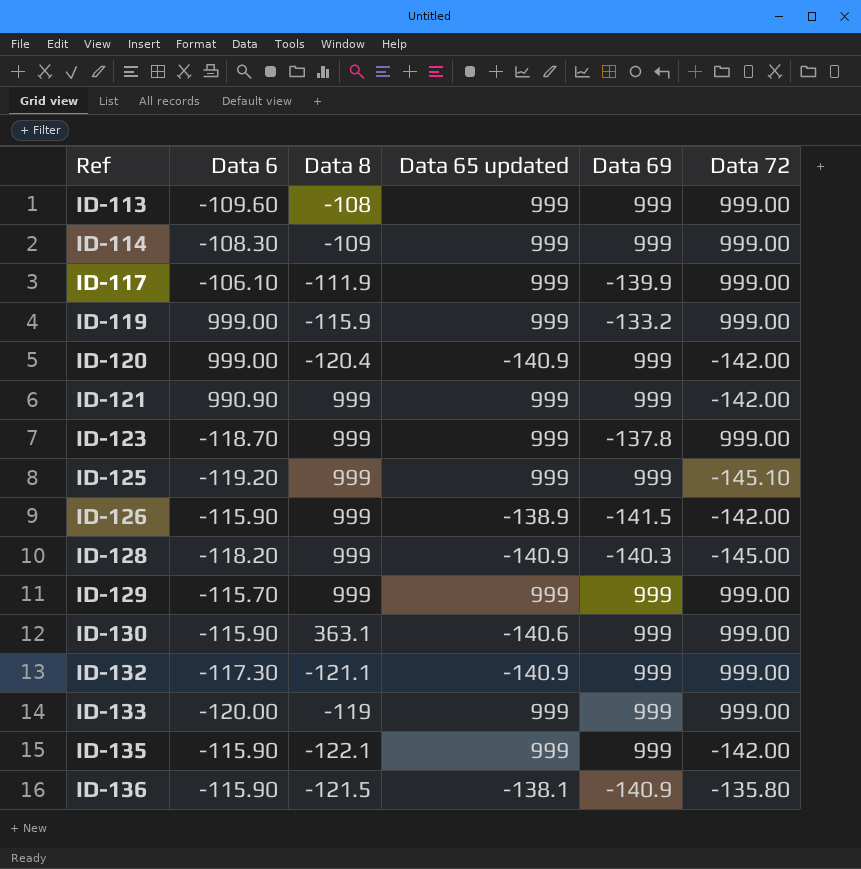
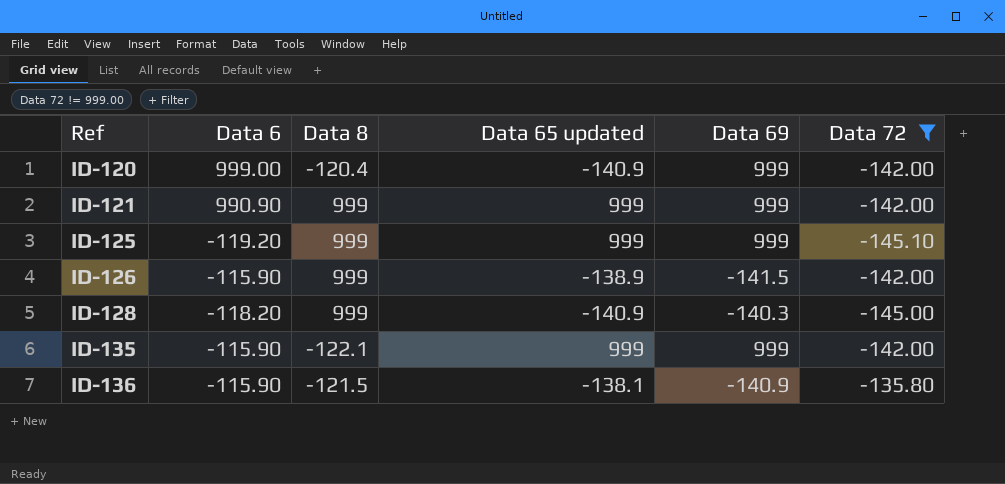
filter: none -> Data 72 != 999.00

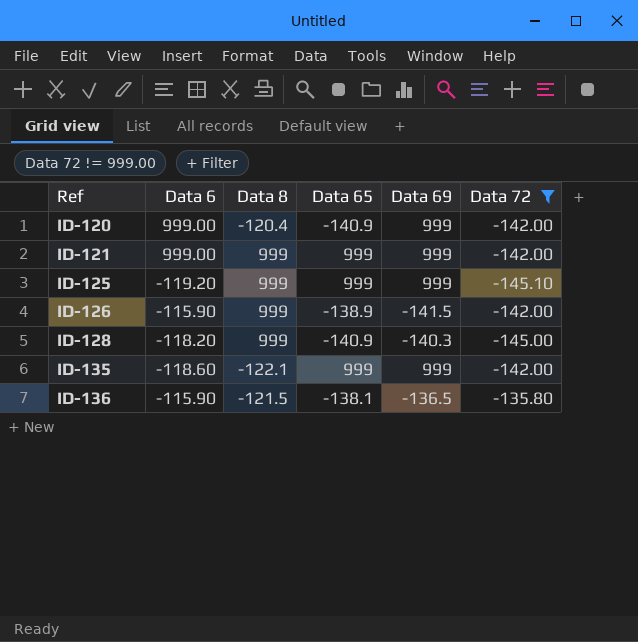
column name: Data 65 updated -> Data 65
ID-121 | Data 6: 990.90 -> 999.00
ID-135 | Data 6: -115.90 -> -118.60
ID-136 | Data 69: -140.9 -> -136.5

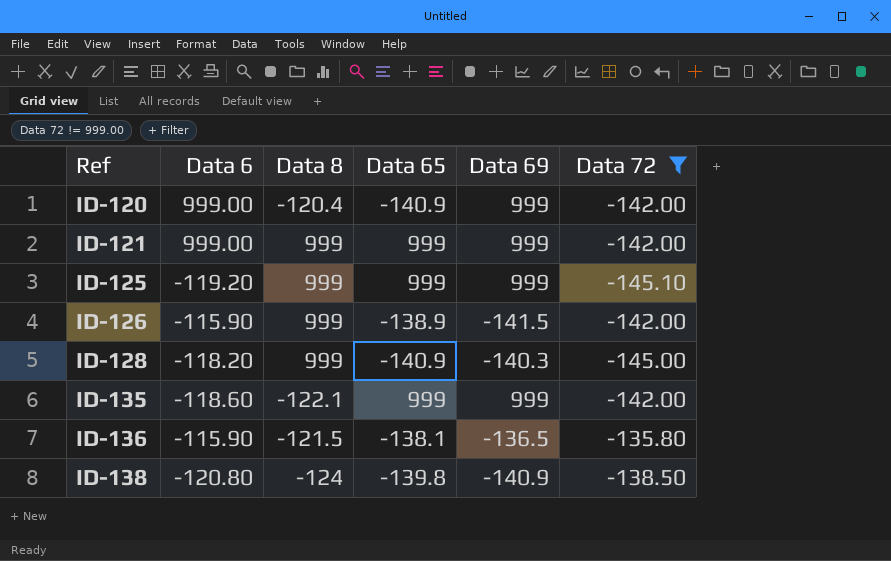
row ID-138: none -> -120.80 | -124 | -139.8 | -140.9 | -138.50

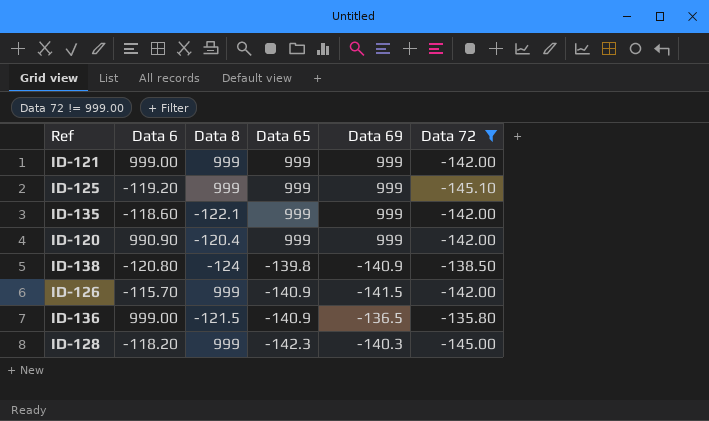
row order: Ref ascending -> Data 65 descending
ID-120 | Data 6: 999.00 -> 990.90
ID-120 | Data 65: -140.9 -> 999
ID-126 | Data 6: -115.90 -> -115.70
ID-126 | Data 65: -138.9 -> -140.9
ID-136 | Data 6: -115.90 -> 999.00
ID-136 | Data 65: -138.1 -> -140.9
ID-128 | Data 65: -140.9 -> -142.3

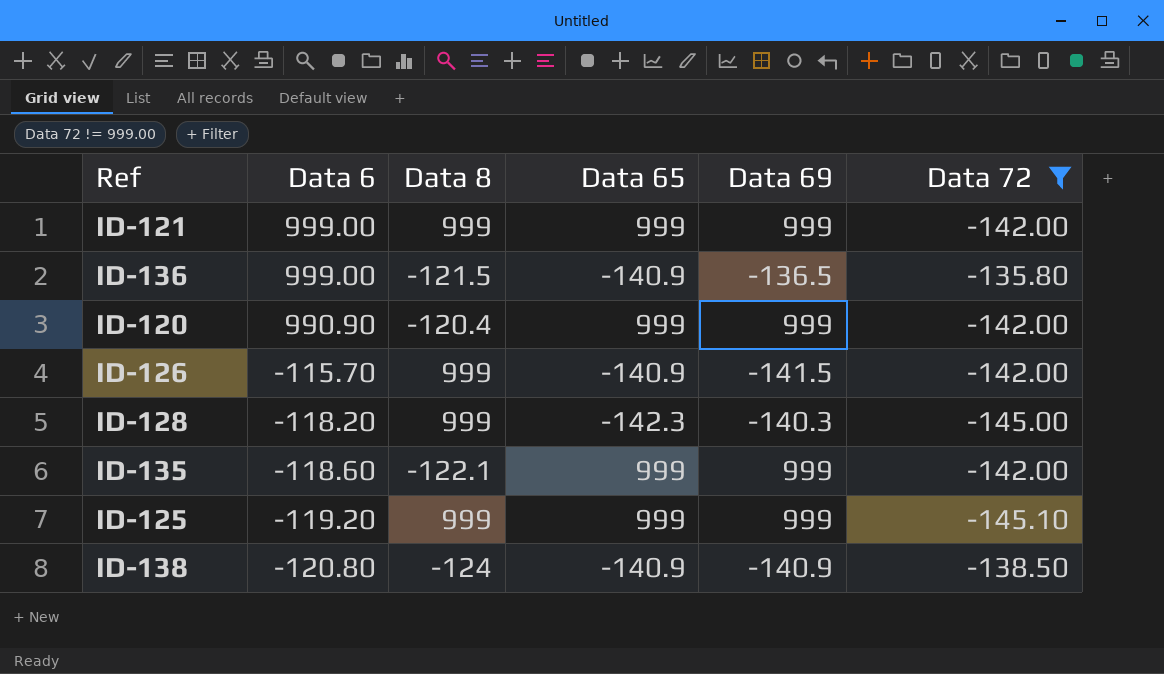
row order: Data 65 descending -> Data 6 descending
ID-138 | Data 65: -139.8 -> -140.9

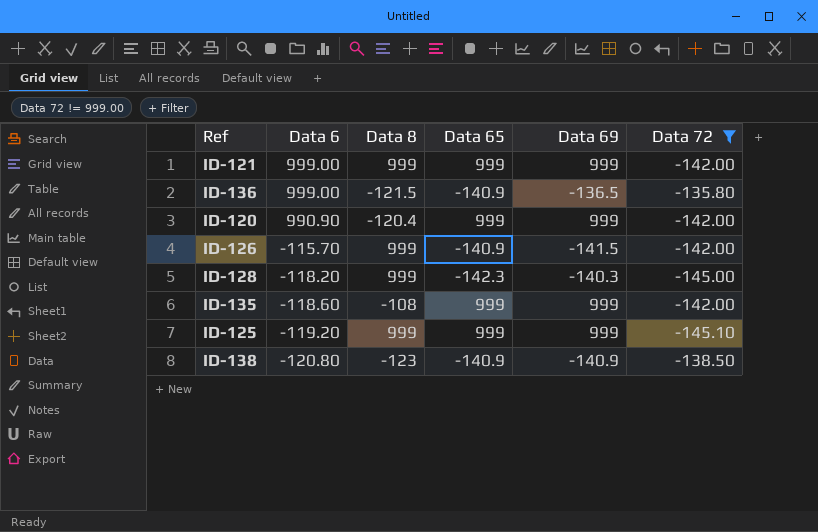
ID-135 | Data 8: -122.1 -> -108
ID-138 | Data 8: -124 -> -123

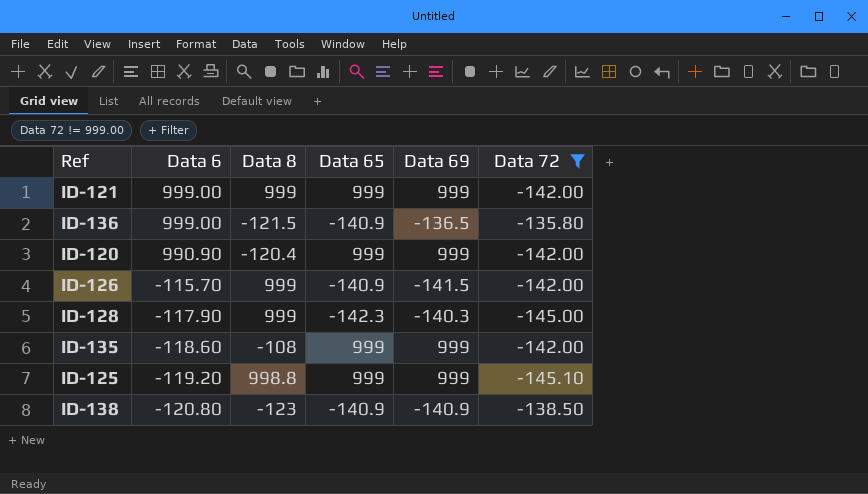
ID-128 | Data 6: -118.20 -> -117.90
ID-125 | Data 8: 999 -> 998.8

